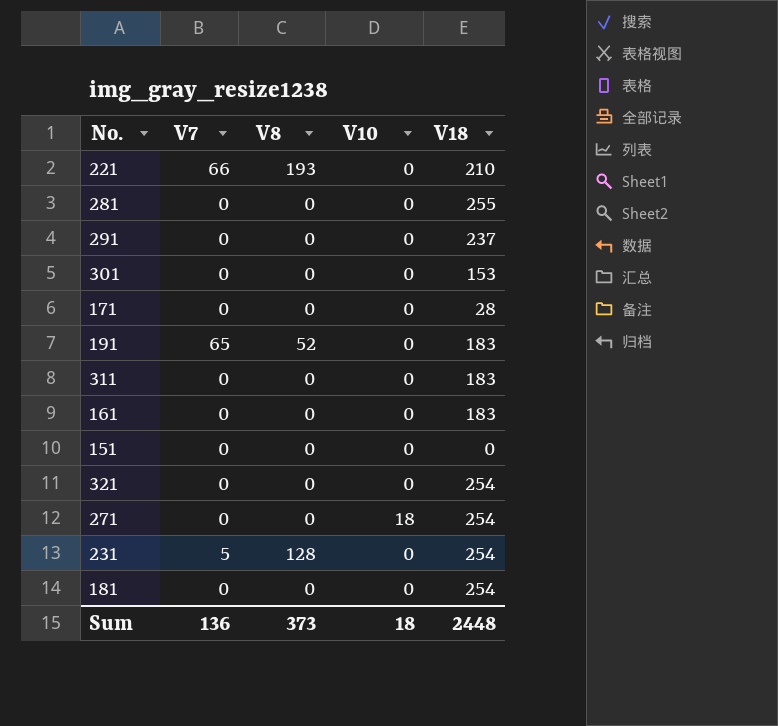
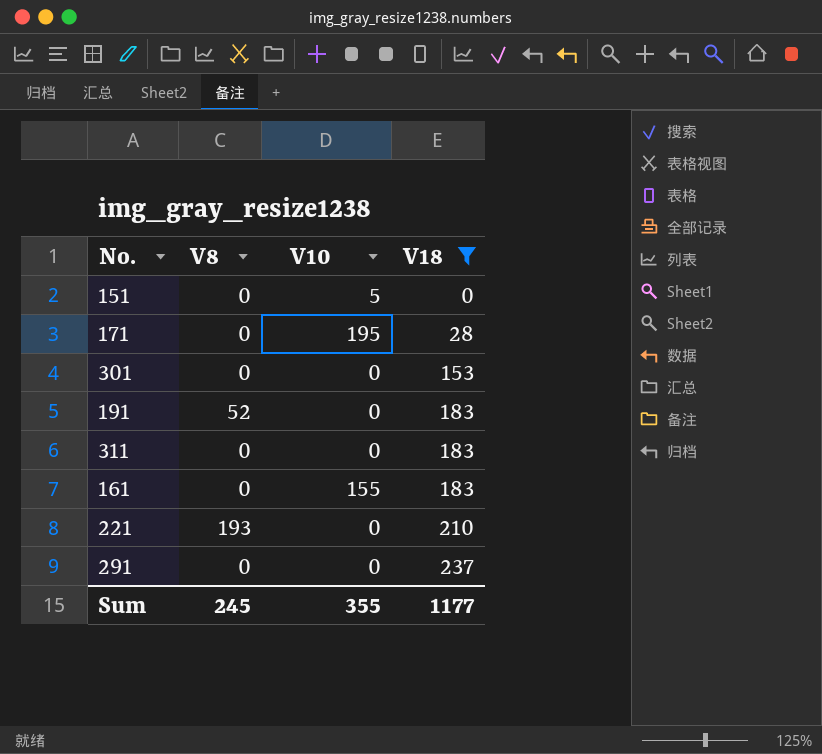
filter: none -> V18 <= 237
row order: none -> V18 ascending
column V7 | position: 2 -> none
151 | V10: 0 -> 5
171 | V10: 0 -> 195
161 | V10: 0 -> 155
Sum | V8: 373 -> 245
Sum | V10: 18 -> 355
Sum | V18: 2448 -> 1177

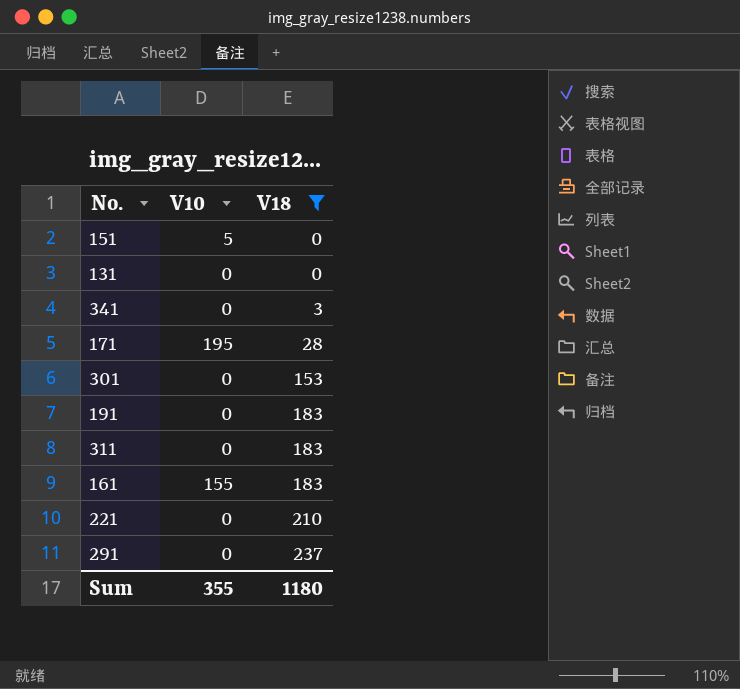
column V8 | position: 2 -> none
row 131: none -> 0 | 0
row 341: none -> 0 | 3
Sum | V18: 1177 -> 1180

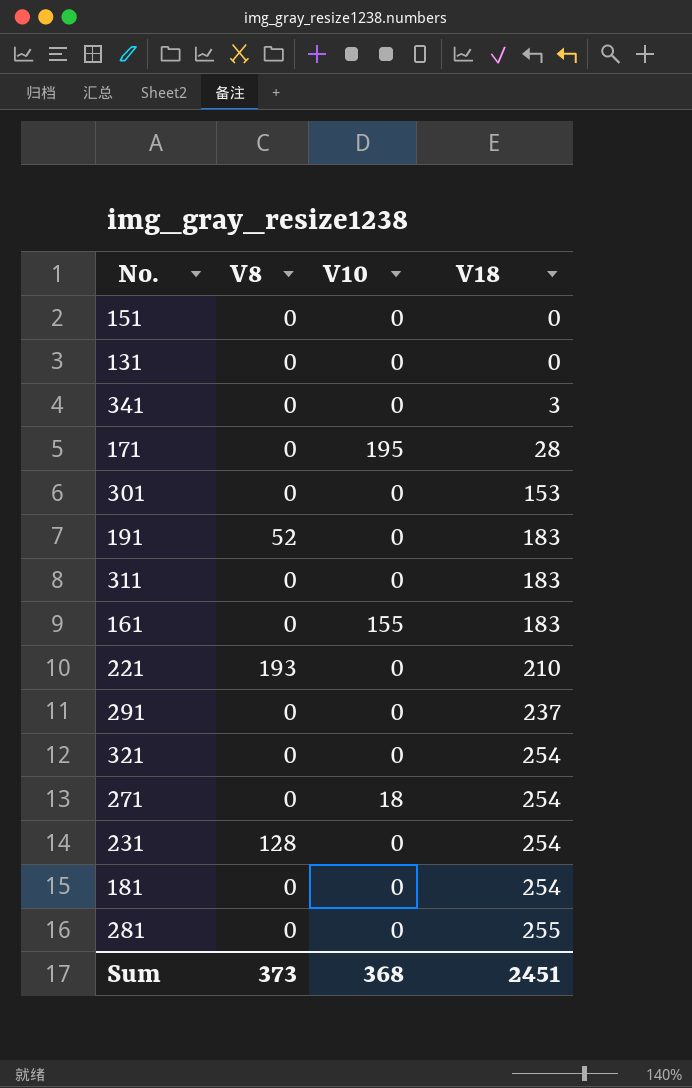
filter: V18 <= 237 -> none
column V8 | position: none -> 2
151 | V10: 5 -> 0
Sum | V10: 355 -> 368
Sum | V18: 1180 -> 2451

